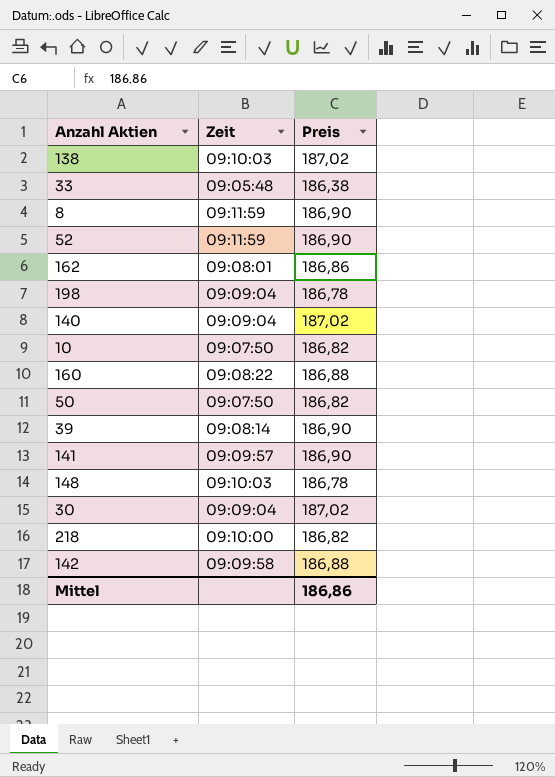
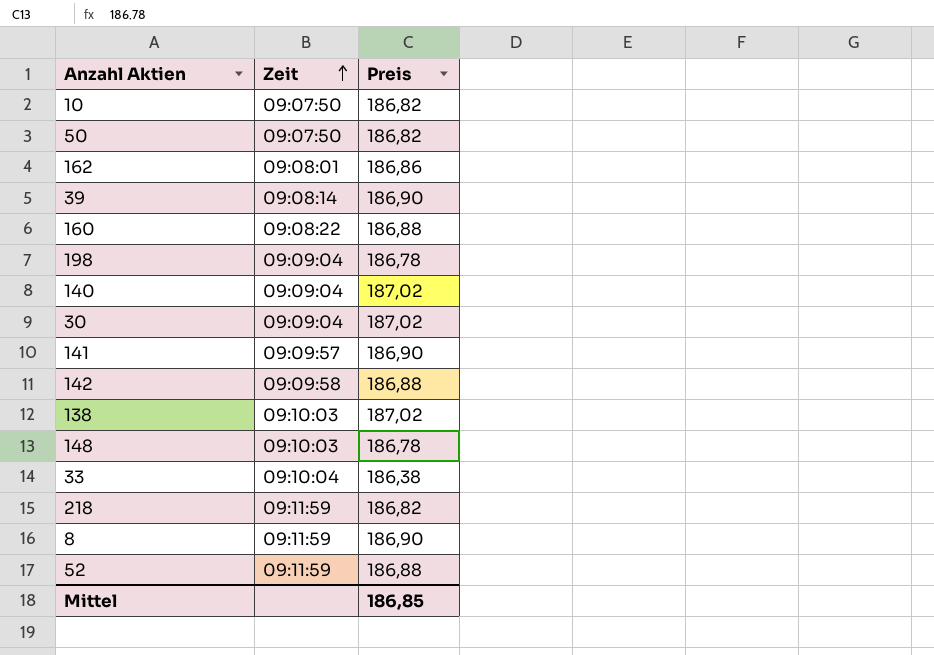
row order: none -> Zeit ascending
33 | Zeit: 09:05:48 -> 09:10:04
218 | Zeit: 09:10:00 -> 09:11:59
52 | Preis: 186,90 -> 186,88
Mittel | Preis: 186,86 -> 186,85

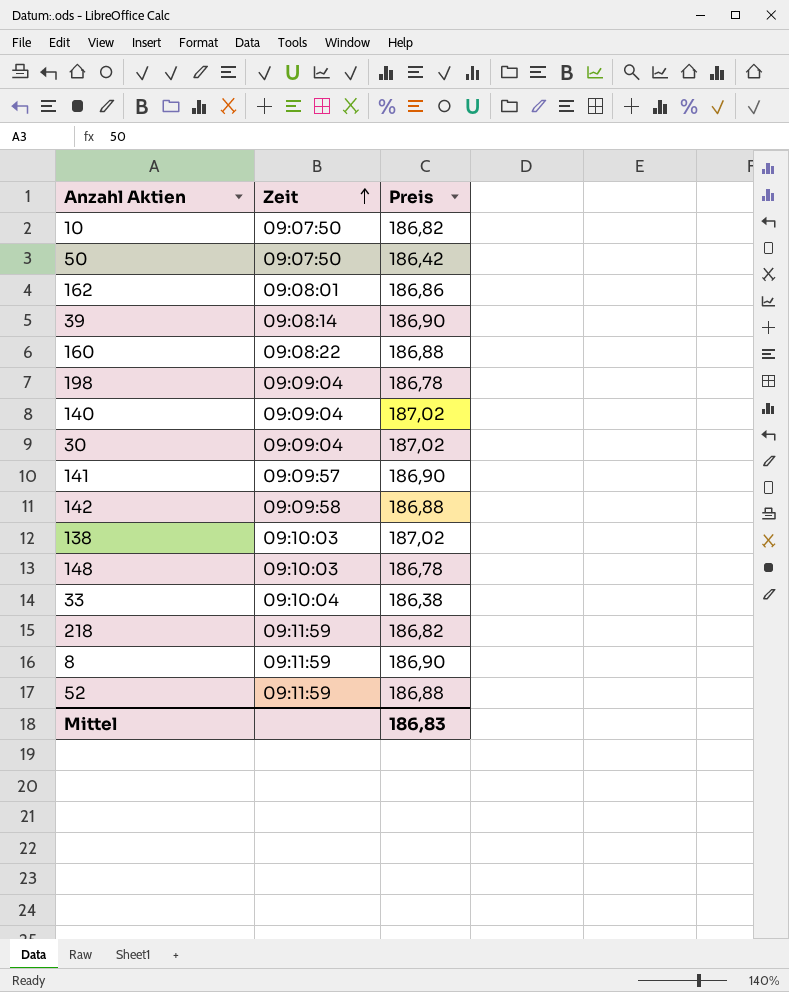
50 | Preis: 186,82 -> 186,42
Mittel | Preis: 186,85 -> 186,83

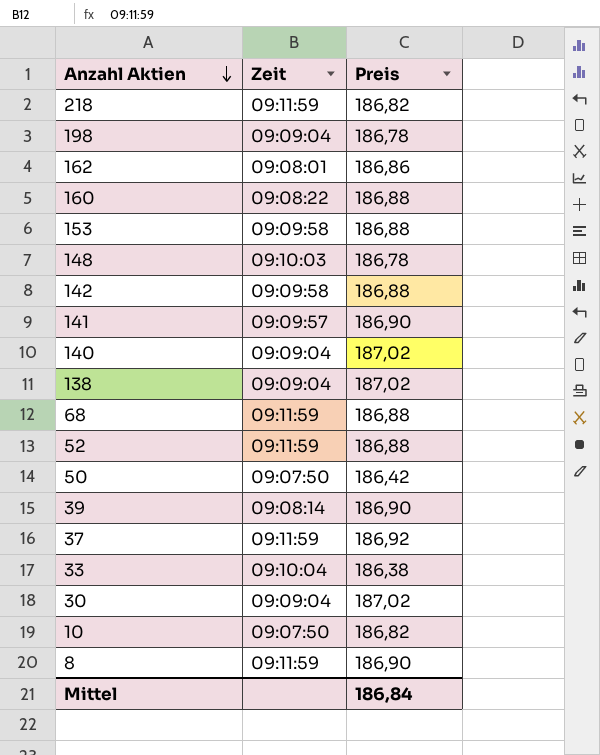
row order: Zeit ascending -> Anzahl Aktien descending
row 153: none -> 09:09:58 | 186,88
138 | Zeit: 09:10:03 -> 09:09:04
row 68: none -> 09:11:59 | 186,88
row 37: none -> 09:11:59 | 186,92
Mittel | Preis: 186,83 -> 186,84

